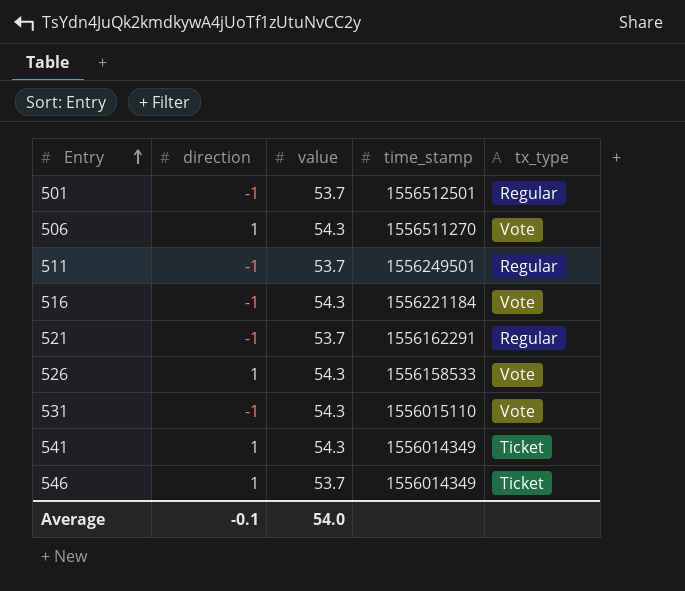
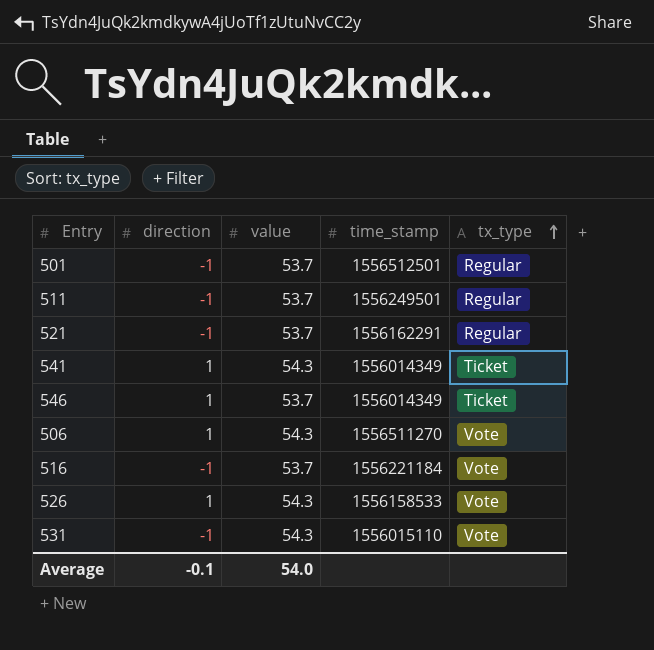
row order: Entry ascending -> tx_type ascending
516 | value: 54.3 -> 53.7

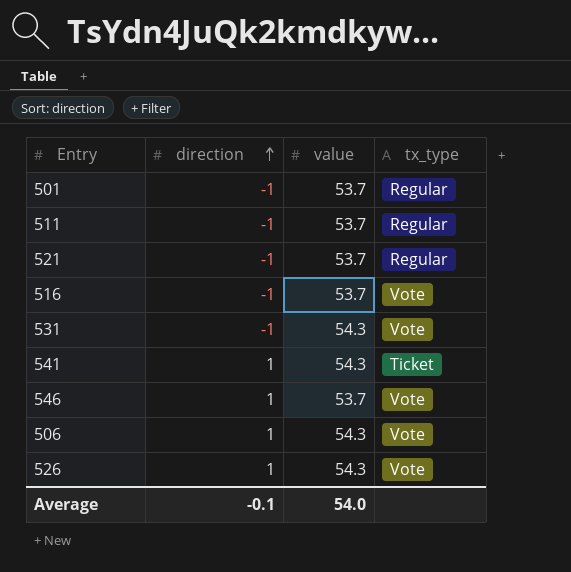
row order: tx_type ascending -> direction ascending
column time_stamp | position: 4 -> none
546 | tx_type: Ticket -> Vote

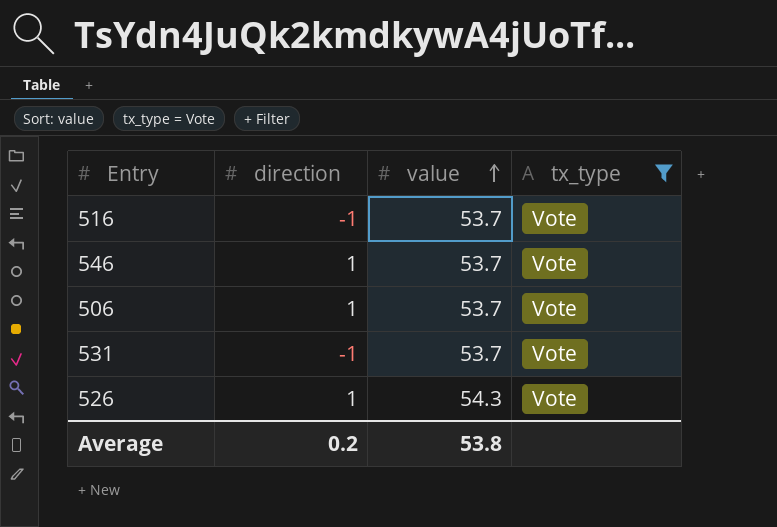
filter: none -> tx_type = Vote
row order: direction ascending -> value ascending
506 | value: 54.3 -> 53.7
531 | value: 54.3 -> 53.7
Average | direction: -0.1 -> 0.2
Average | value: 54.0 -> 53.8

